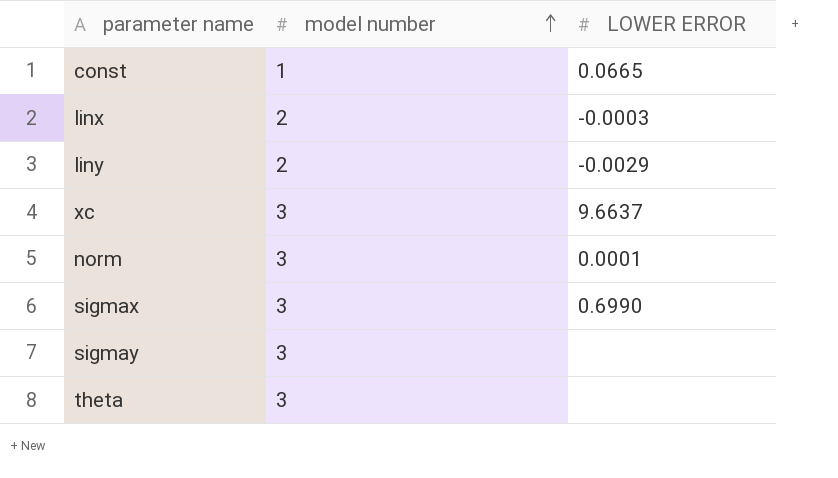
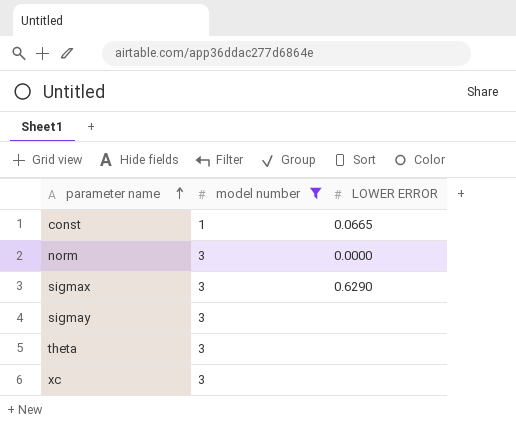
filter: none -> model number != 2
row order: model number ascending -> parameter name ascending
norm | LOWER ERROR: 0.0001 -> 0.0000
sigmax | LOWER ERROR: 0.6990 -> 0.6290
xc | LOWER ERROR: 9.6637 -> none

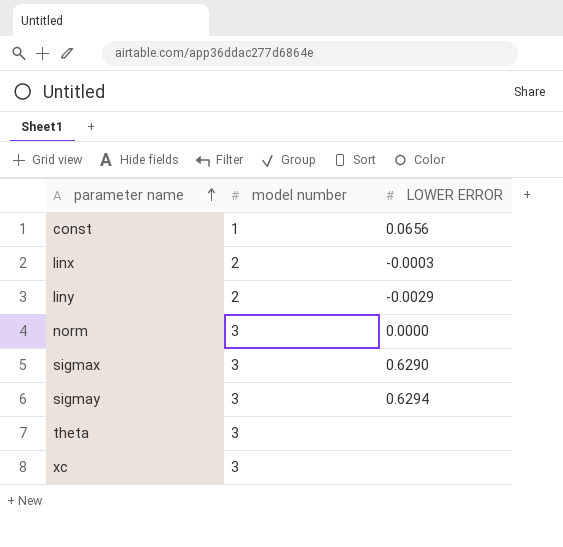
filter: model number != 2 -> none
const | LOWER ERROR: 0.0665 -> 0.0656
sigmay | LOWER ERROR: none -> 0.6294

